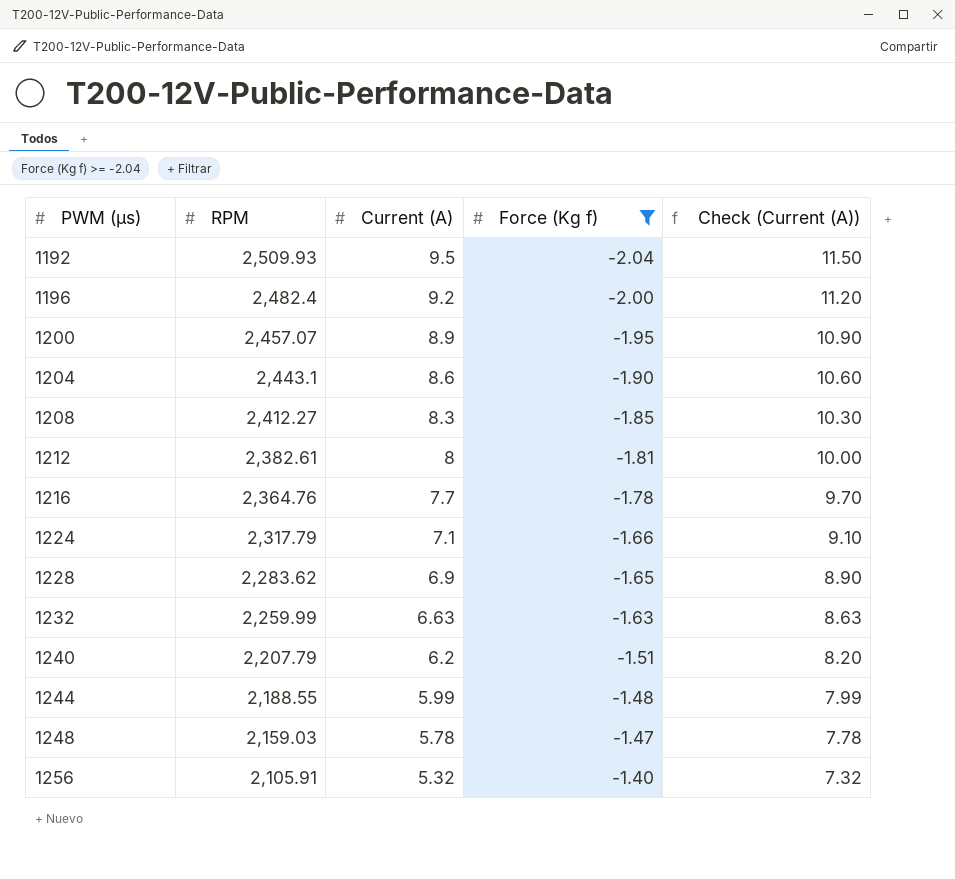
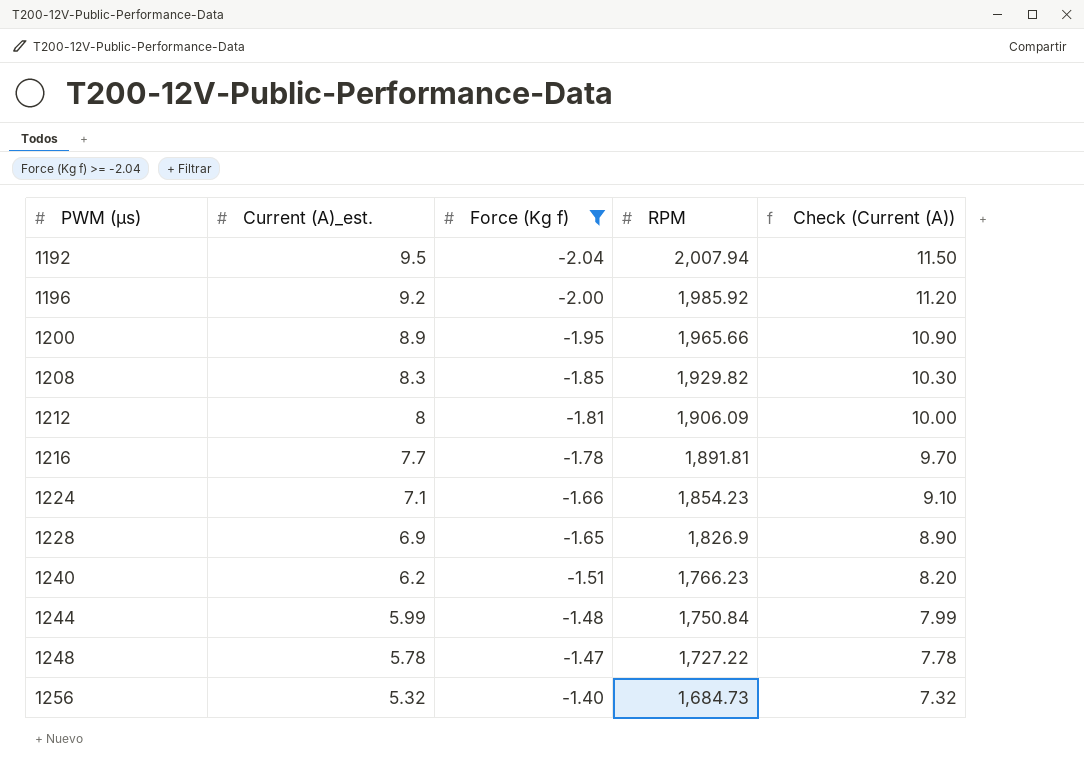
column name: Current (A) -> Current (A)_est.
column RPM | position: 2 -> 4
row 1204: 2,443.1 | 8.6 | -1.90 | 10.60 -> none
row 1232: 2,259.99 | 6.63 | -1.63 | 8.63 -> none
1192 | RPM: 2,509.93 -> 2,007.94
1196 | RPM: 2,482.4 -> 1,985.92
1200 | RPM: 2,457.07 -> 1,965.66
1208 | RPM: 2,412.27 -> 1,929.82
1212 | RPM: 2,382.61 -> 1,906.09
1216 | RPM: 2,364.76 -> 1,891.81
1224 | RPM: 2,317.79 -> 1,854.23
1228 | RPM: 2,283.62 -> 1,826.9
1240 | RPM: 2,207.79 -> 1,766.23
1244 | RPM: 2,188.55 -> 1,750.84
1248 | RPM: 2,159.03 -> 1,727.22
1256 | RPM: 2,105.91 -> 1,684.73

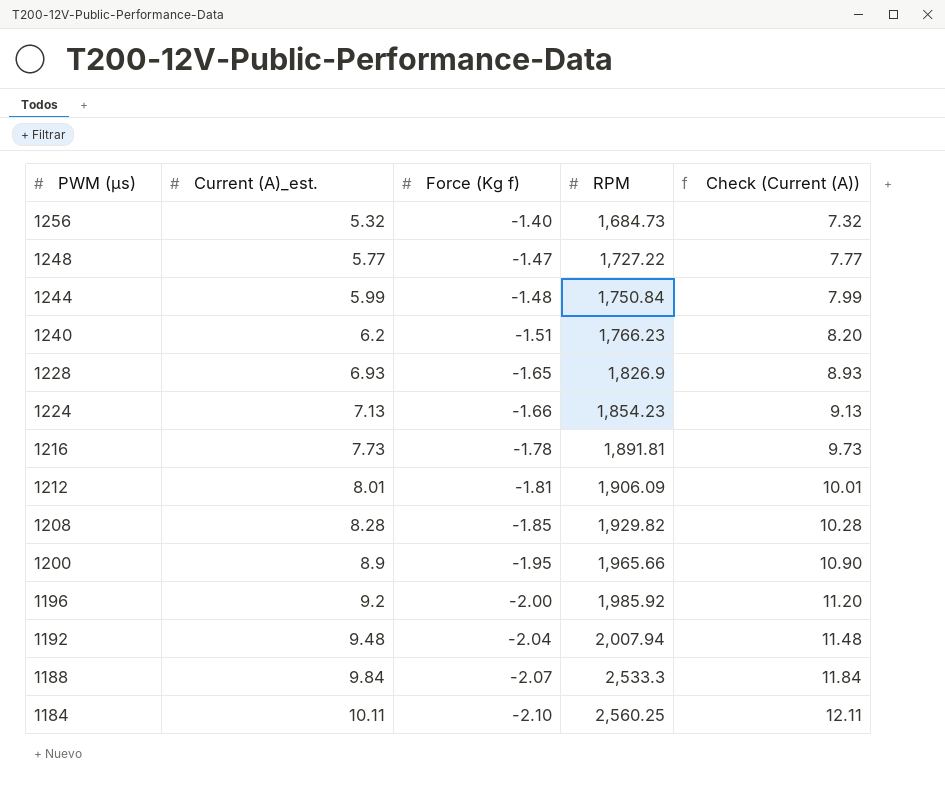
filter: Force (Kg f) >= -2.04 -> none
row order: PWM (µs) ascending -> PWM (µs) descending
1248 | Current (A)_est.: 5.78 -> 5.77
1248 | Check (Current (A)): 7.78 -> 7.77
1228 | Current (A)_est.: 6.9 -> 6.93
1228 | Check (Current (A)): 8.90 -> 8.93
1224 | Current (A)_est.: 7.1 -> 7.13
1224 | Check (Current (A)): 9.10 -> 9.13
1216 | Current (A)_est.: 7.7 -> 7.73
1216 | Check (Current (A)): 9.70 -> 9.73
1212 | Current (A)_est.: 8 -> 8.01
1212 | Check (Current (A)): 10.00 -> 10.01
1208 | Current (A)_est.: 8.3 -> 8.28
1208 | Check (Current (A)): 10.30 -> 10.28
1192 | Current (A)_est.: 9.5 -> 9.48
1192 | Check (Current (A)): 11.50 -> 11.48

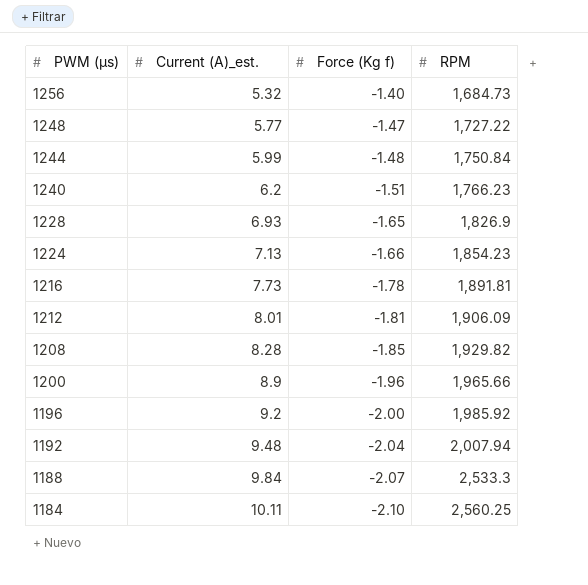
column Check (Current (A)) | formula: [Current (A)_est.] + 2 -> none
1200 | Force (Kg f): -1.95 -> -1.96

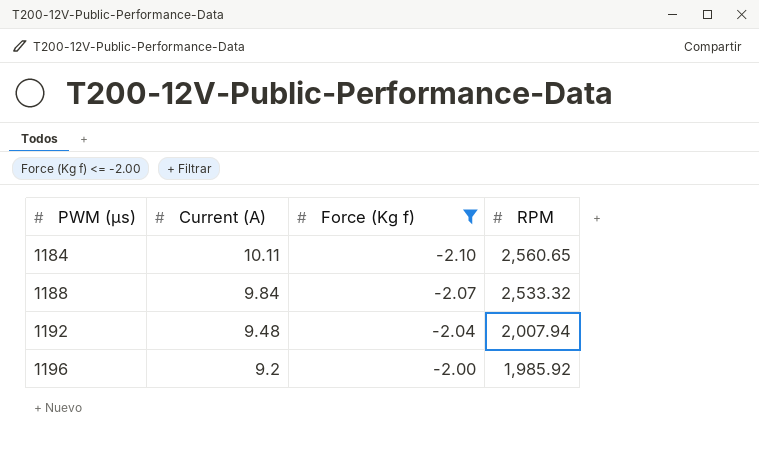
filter: none -> Force (Kg f) <= -2.00
row order: PWM (µs) descending -> PWM (µs) ascending
column name: Current (A)_est. -> Current (A)
1184 | RPM: 2,560.25 -> 2,560.65
1188 | RPM: 2,533.3 -> 2,533.32

